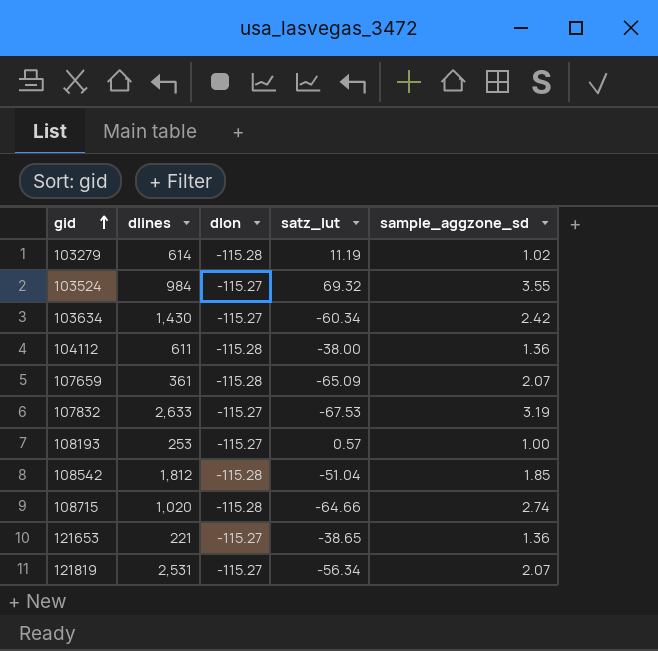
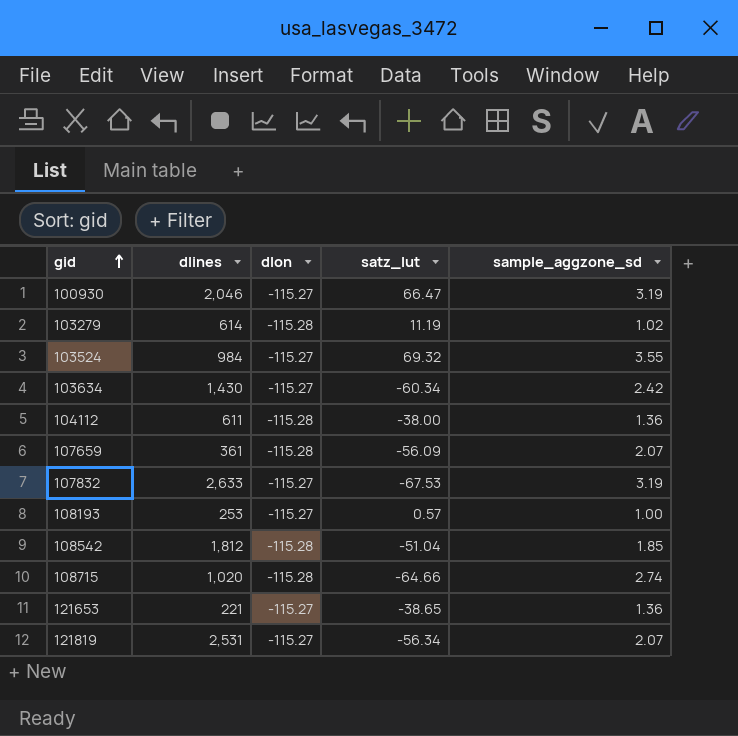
row 100930: none -> 2,046 | -115.27 | 66.47 | 3.19
107659 | satz_lut: -65.09 -> -56.09

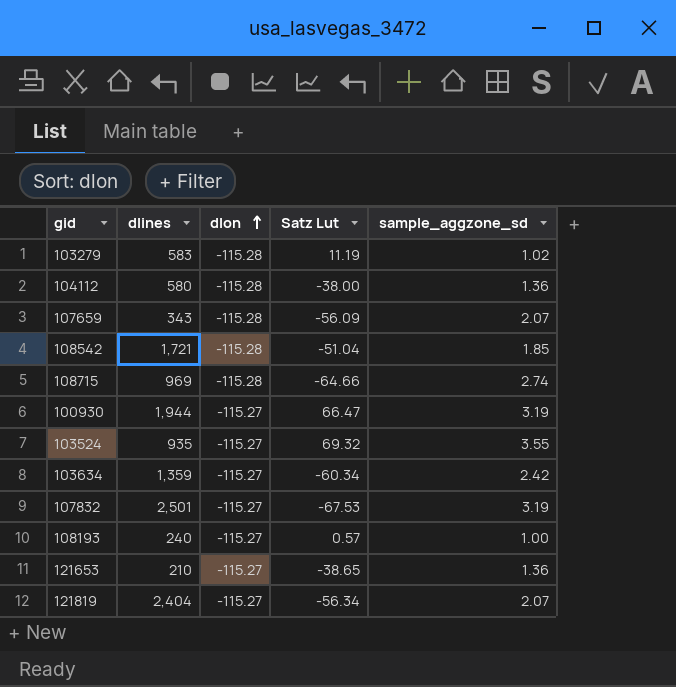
row order: gid ascending -> dlon ascending
column name: satz_lut -> Satz Lut
103279 | dlines: 614 -> 583
104112 | dlines: 611 -> 580
107659 | dlines: 361 -> 343
108542 | dlines: 1,812 -> 1,721
108715 | dlines: 1,020 -> 969
100930 | dlines: 2,046 -> 1,944
103524 | dlines: 984 -> 935
103634 | dlines: 1,430 -> 1,359
107832 | dlines: 2,633 -> 2,501
108193 | dlines: 253 -> 240
121653 | dlines: 221 -> 210
121819 | dlines: 2,531 -> 2,404

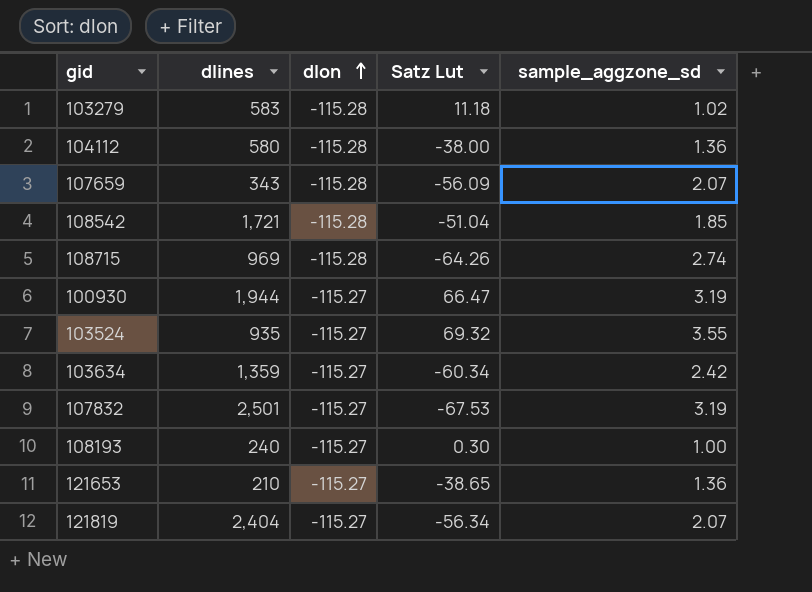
103279 | Satz Lut: 11.19 -> 11.18
108715 | Satz Lut: -64.66 -> -64.26
108193 | Satz Lut: 0.57 -> 0.30

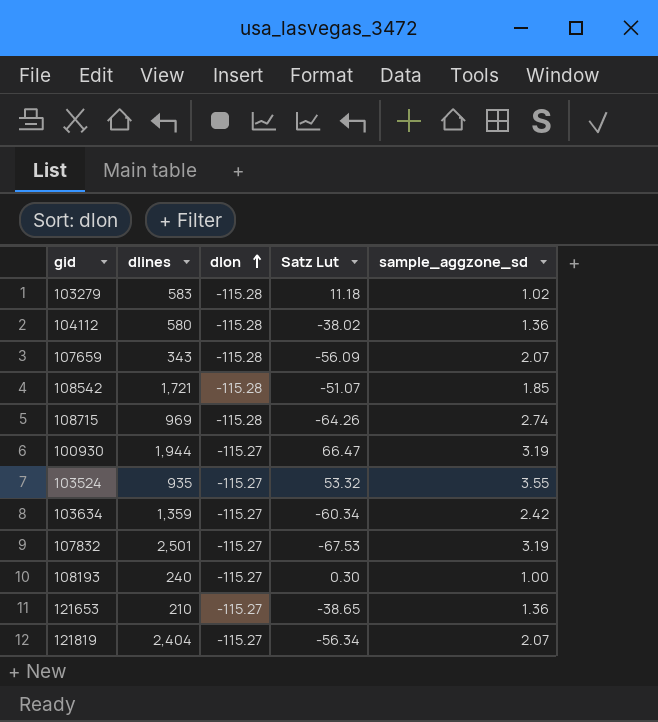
104112 | Satz Lut: -38.00 -> -38.02
108542 | Satz Lut: -51.04 -> -51.07
103524 | Satz Lut: 69.32 -> 53.32

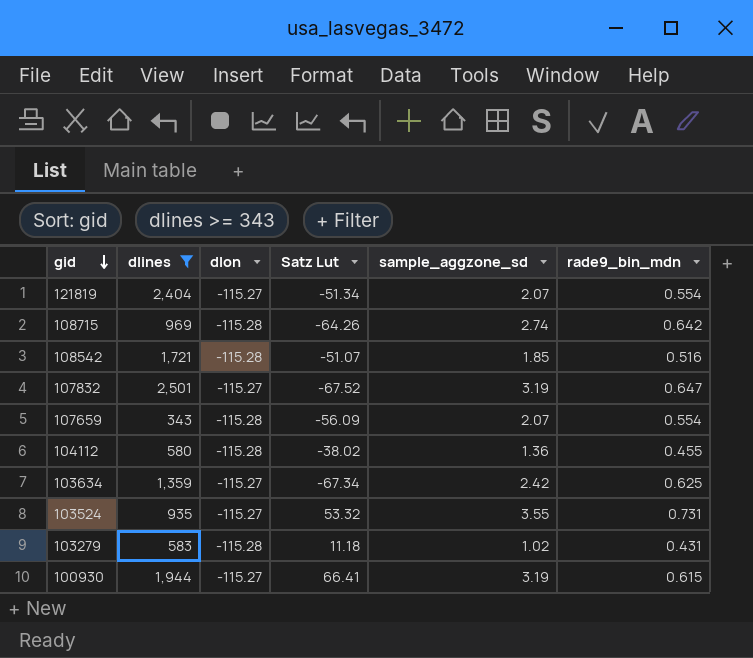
filter: none -> dlines >= 343
row order: dlon ascending -> gid descending
column rade9_bin_mdn | position: none -> 6
121819 | Satz Lut: -56.34 -> -51.34
107832 | Satz Lut: -67.53 -> -67.52
103634 | Satz Lut: -60.34 -> -67.34
100930 | Satz Lut: 66.47 -> 66.41

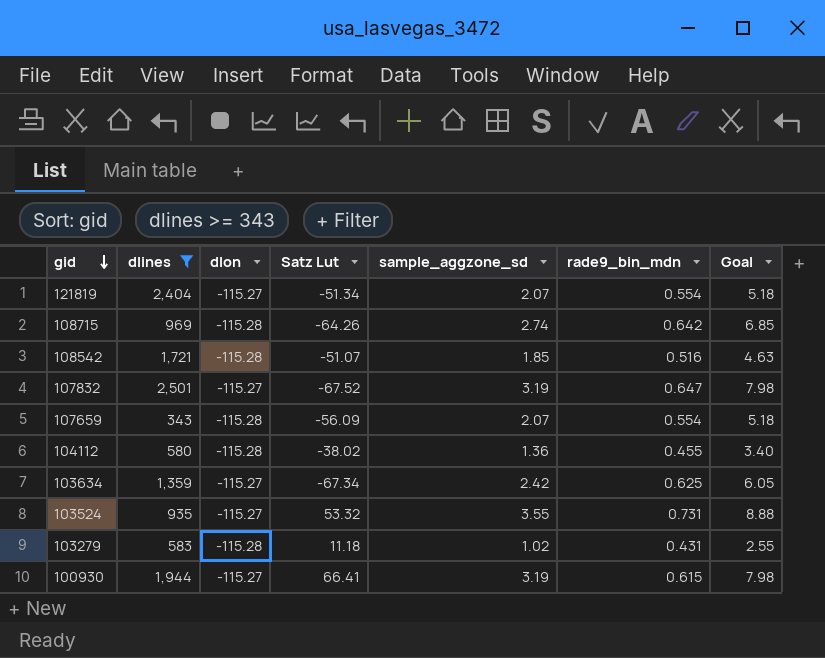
column Goal | formula: none -> [sample_aggzone_sd] * 2.5

